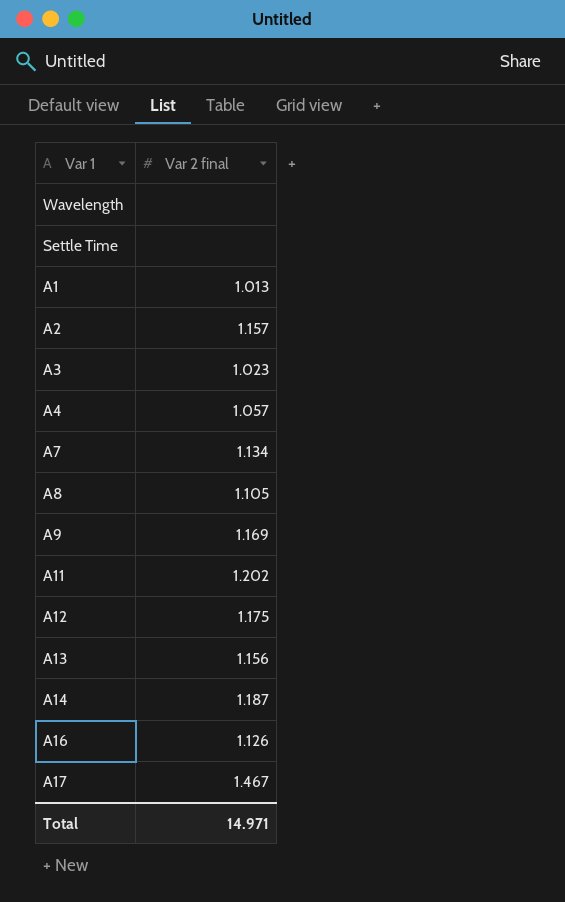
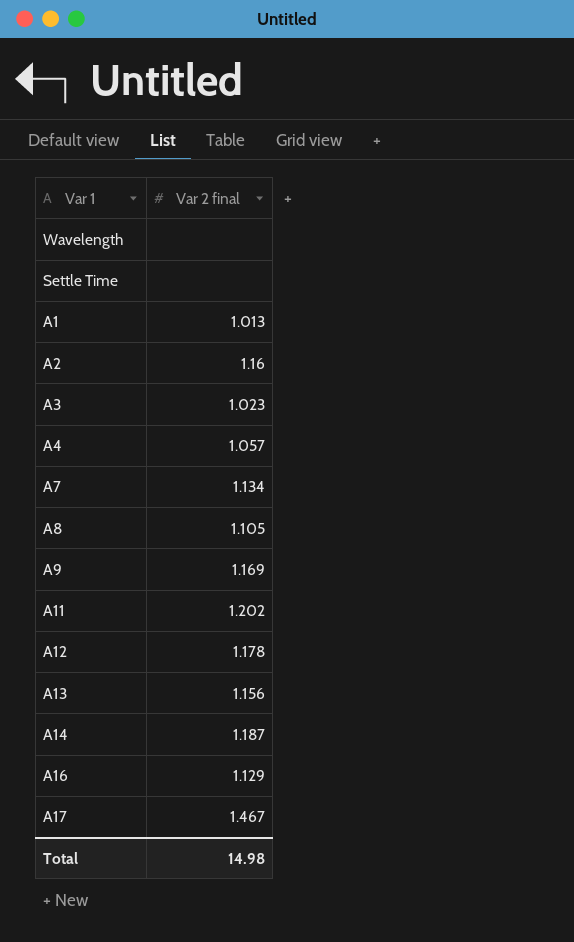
A2 | Var 2 final: 1.157 -> 1.16
A12 | Var 2 final: 1.175 -> 1.178
A16 | Var 2 final: 1.126 -> 1.129
Total | Var 2 final: 14.971 -> 14.98

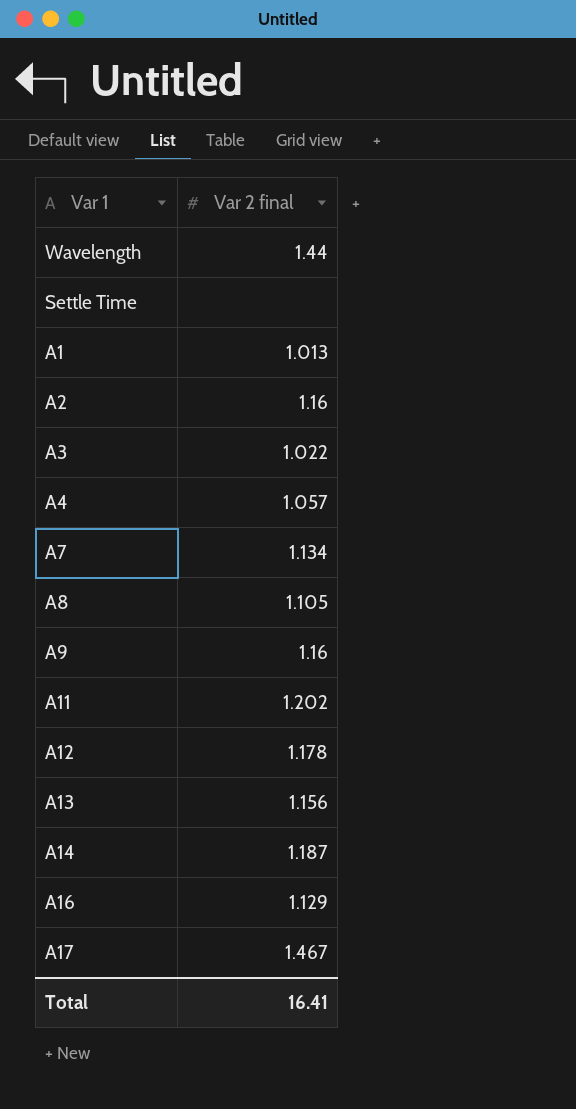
Wavelength | Var 2 final: none -> 1.44
A3 | Var 2 final: 1.023 -> 1.022
A9 | Var 2 final: 1.169 -> 1.16
Total | Var 2 final: 14.98 -> 16.41

